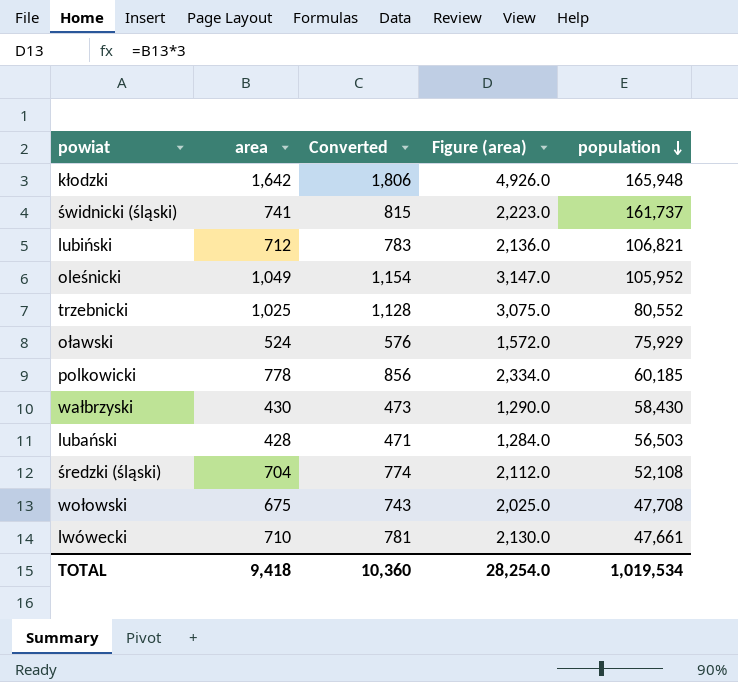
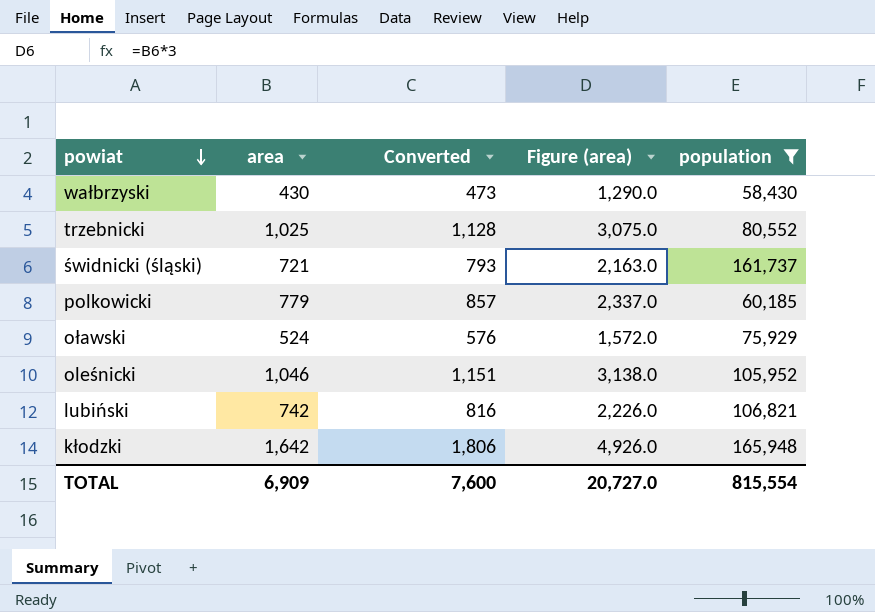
filter: none -> population >= 58,430
row order: population descending -> powiat descending
świdnicki (śląski) | area: 741 -> 721
świdnicki (śląski) | Converted: 815 -> 793
świdnicki (śląski) | Figure (area): 2,223.0 -> 2,163.0
polkowicki | area: 778 -> 779
polkowicki | Converted: 856 -> 857
polkowicki | Figure (area): 2,334.0 -> 2,337.0
oleśnicki | area: 1,049 -> 1,046
oleśnicki | Converted: 1,154 -> 1,151
oleśnicki | Figure (area): 3,147.0 -> 3,138.0
lubiński | area: 712 -> 742
lubiński | Converted: 783 -> 816
lubiński | Figure (area): 2,136.0 -> 2,226.0
TOTAL | area: 9,418 -> 6,909
TOTAL | Converted: 10,360 -> 7,600
TOTAL | Figure (area): 28,254.0 -> 20,727.0
TOTAL | population: 1,019,534 -> 815,554

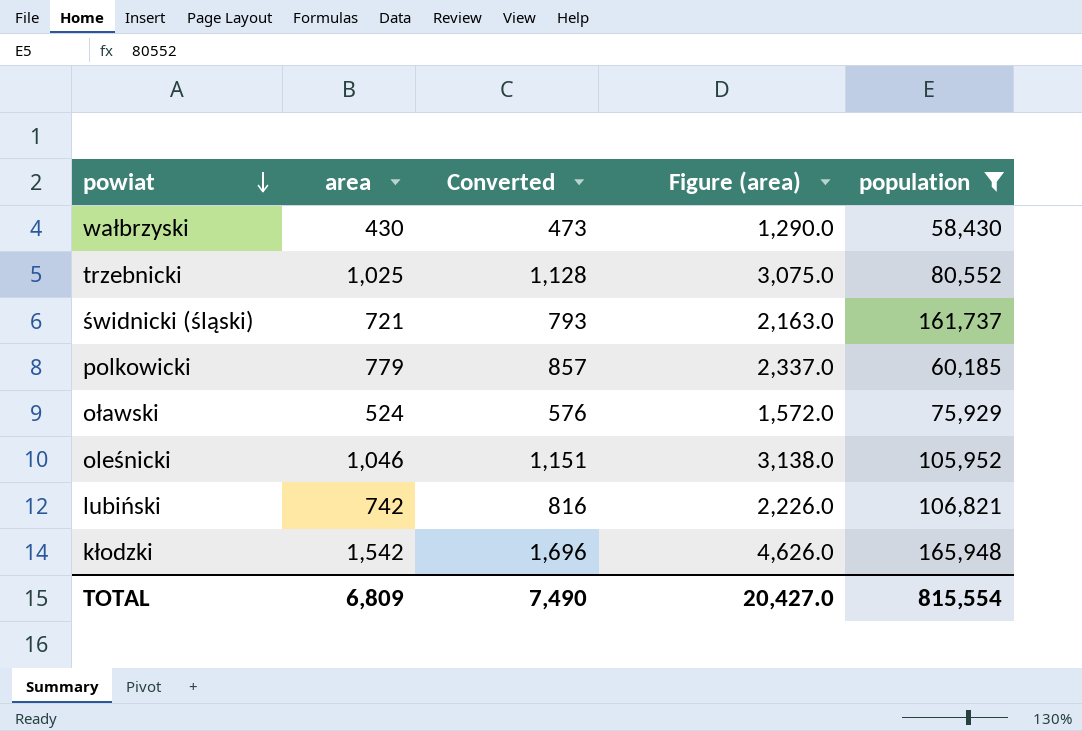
kłodzki | area: 1,642 -> 1,542
kłodzki | Converted: 1,806 -> 1,696
kłodzki | Figure (area): 4,926.0 -> 4,626.0
TOTAL | area: 6,909 -> 6,809
TOTAL | Converted: 7,600 -> 7,490
TOTAL | Figure (area): 20,727.0 -> 20,427.0

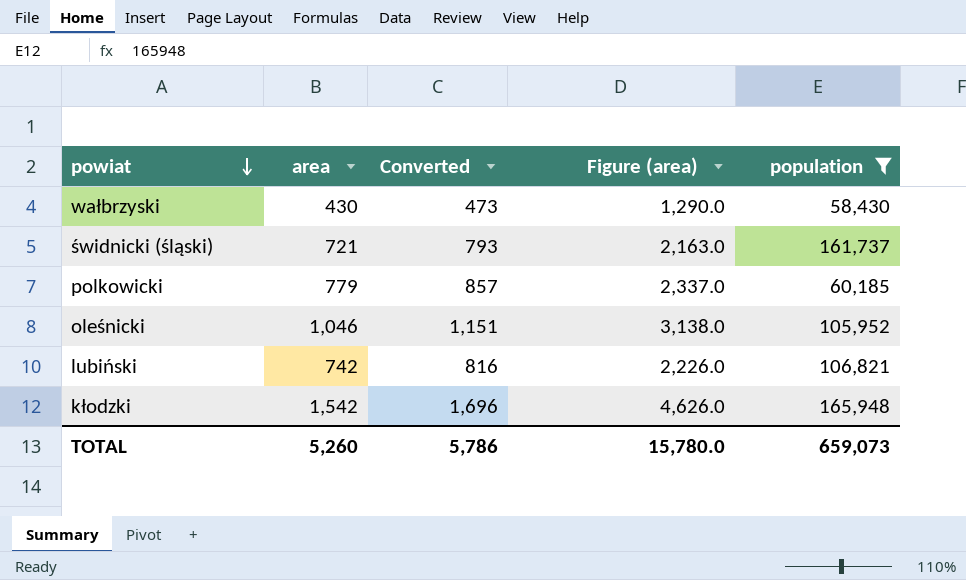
row trzebnicki: 1,025 | 1,128 | 3,075.0 | 80,552 -> none
row oławski: 524 | 576 | 1,572.0 | 75,929 -> none
TOTAL | area: 6,809 -> 5,260
TOTAL | Converted: 7,490 -> 5,786
TOTAL | Figure (area): 20,427.0 -> 15,780.0
TOTAL | population: 815,554 -> 659,073

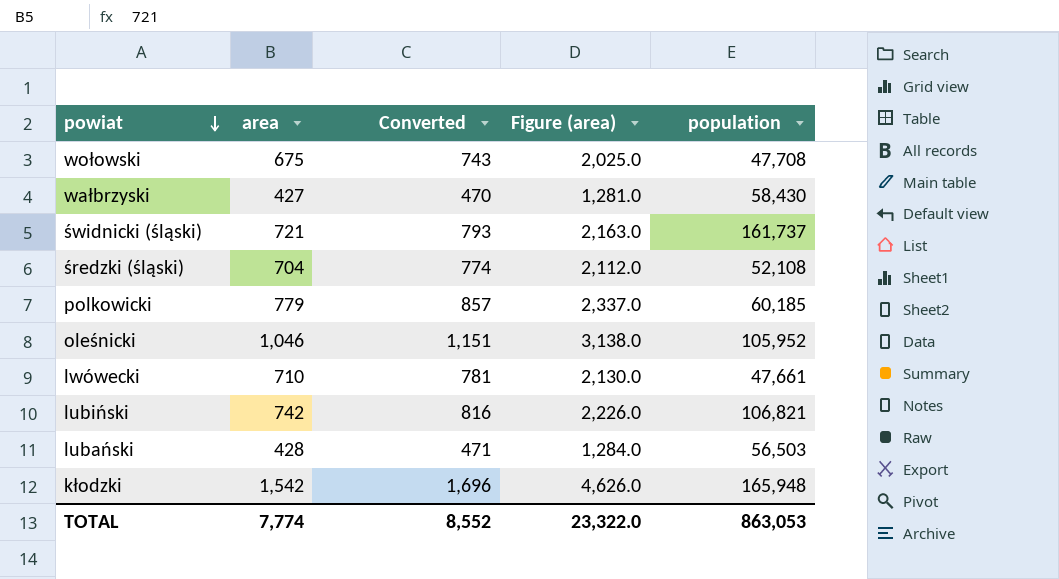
filter: population >= 58,430 -> none
wałbrzyski | area: 430 -> 427
wałbrzyski | Converted: 473 -> 470
wałbrzyski | Figure (area): 1,290.0 -> 1,281.0
TOTAL | area: 5,260 -> 7,774
TOTAL | Converted: 5,786 -> 8,552
TOTAL | Figure (area): 15,780.0 -> 23,322.0
TOTAL | population: 659,073 -> 863,053

